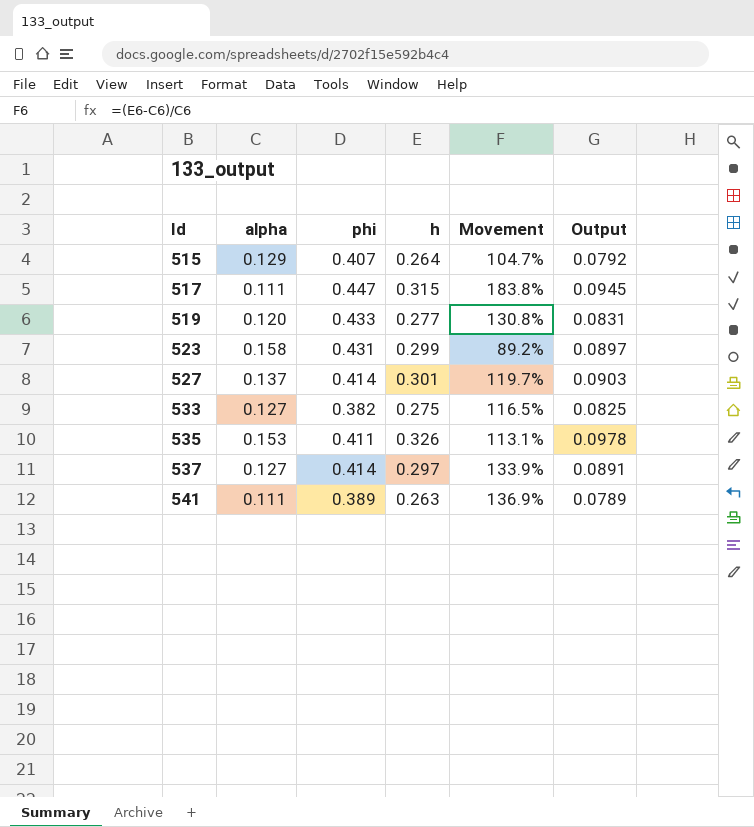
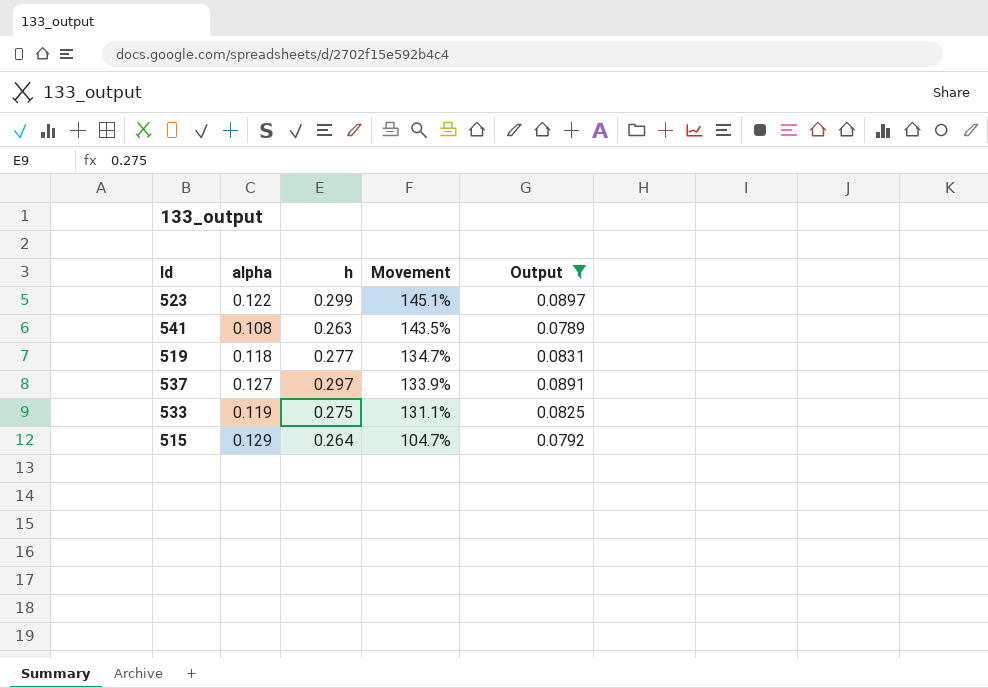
filter: none -> Output <= 0.0897
row order: Id ascending -> Movement descending
column phi | position: 3 -> none
523 | alpha: 0.158 -> 0.122
523 | Movement: 89.2% -> 145.1%
541 | alpha: 0.111 -> 0.108
541 | Movement: 136.9% -> 143.5%
519 | alpha: 0.120 -> 0.118
519 | Movement: 130.8% -> 134.7%
533 | alpha: 0.127 -> 0.119
533 | Movement: 116.5% -> 131.1%

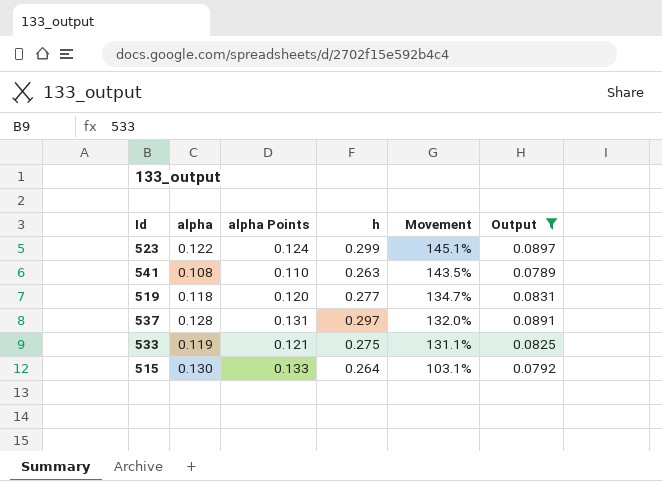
column alpha Points | formula: none -> [alpha] * 1.02
537 | alpha: 0.127 -> 0.128
537 | Movement: 133.9% -> 132.0%
515 | alpha: 0.129 -> 0.130
515 | Movement: 104.7% -> 103.1%

